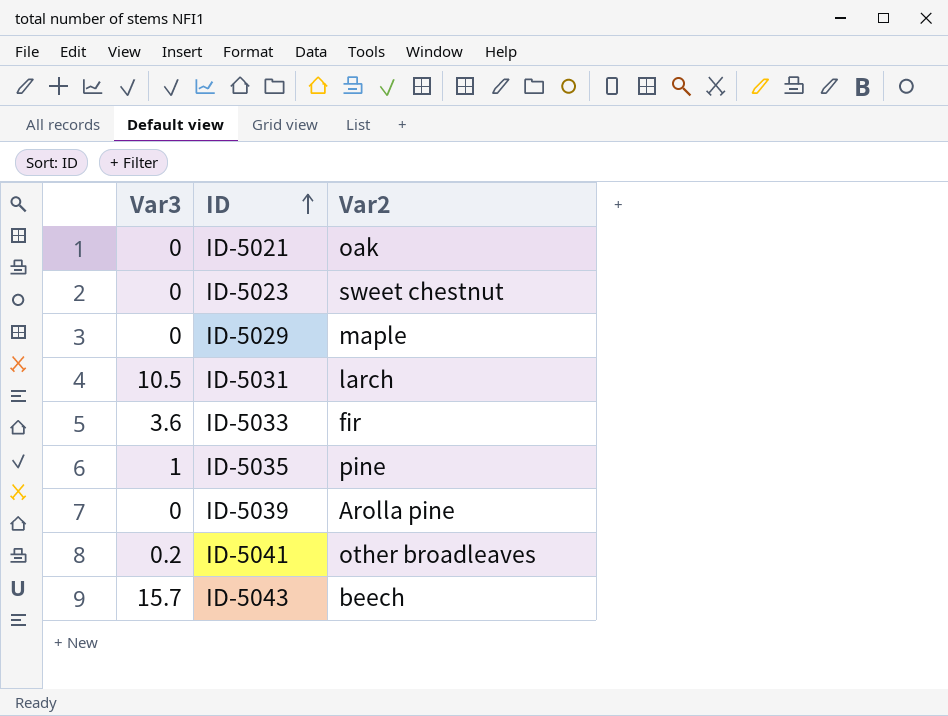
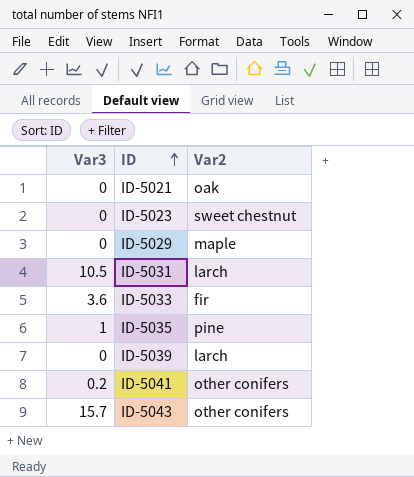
ID-5039 | Var2: Arolla pine -> larch
ID-5041 | Var2: other broadleaves -> other conifers
ID-5043 | Var2: beech -> other conifers

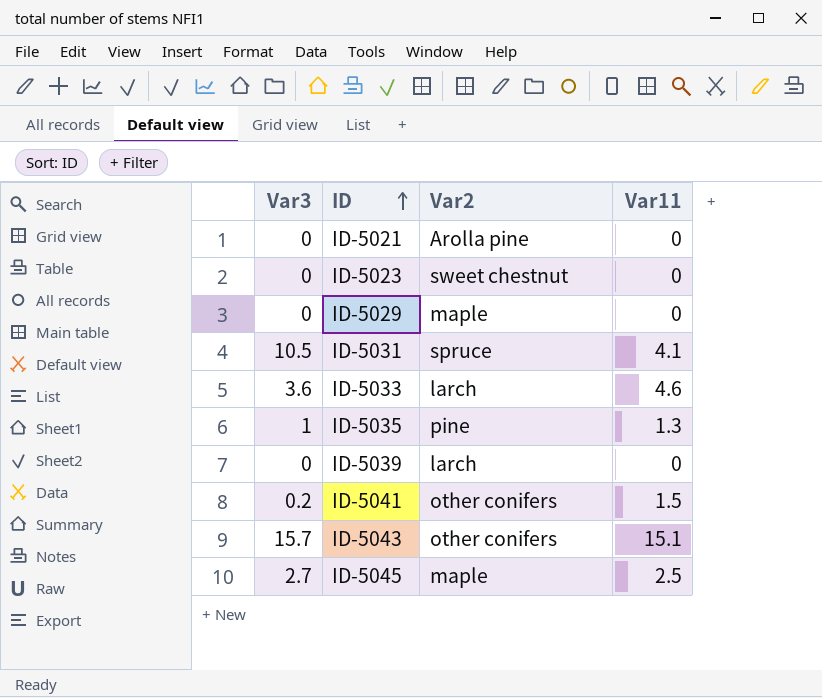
column Var11 | position: none -> 4
ID-5021 | Var2: oak -> Arolla pine
ID-5031 | Var2: larch -> spruce
ID-5033 | Var2: fir -> larch
row ID-5045: none -> 2.7 | maple | 2.5

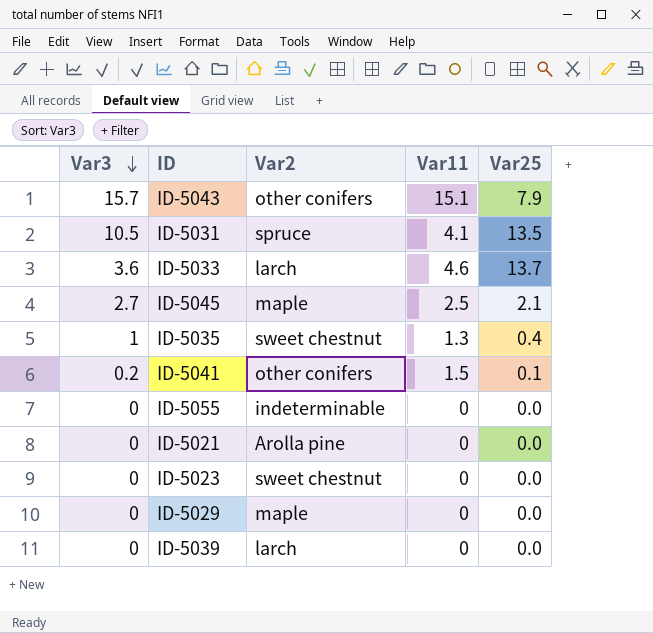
row order: ID ascending -> Var3 descending
column Var25 | position: none -> 5
ID-5035 | Var2: pine -> sweet chestnut
row ID-5055: none -> 0 | indeterminable | 0 | 0.0

